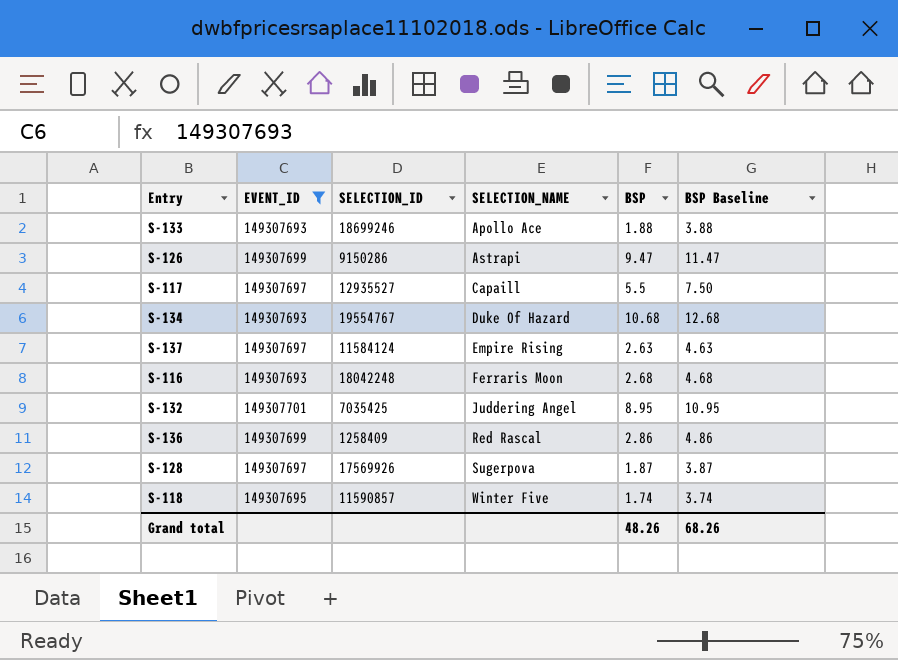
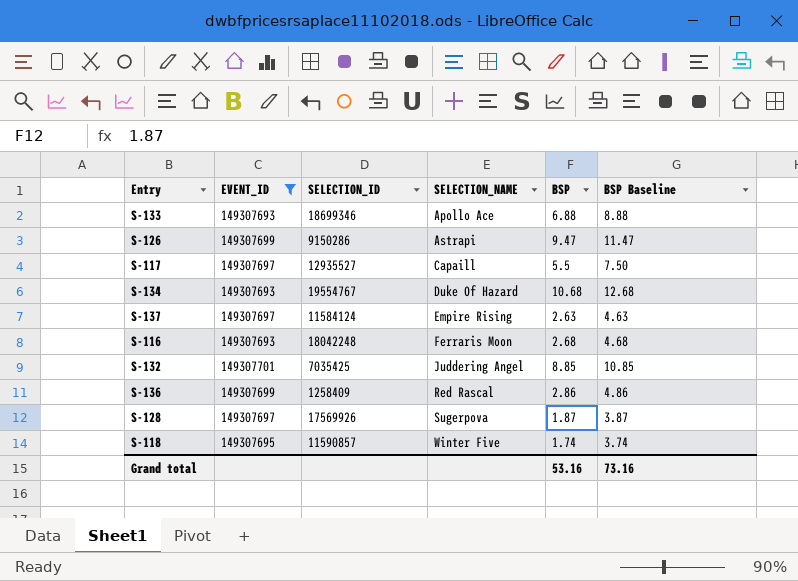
S-133 | SELECTION_ID: 18699246 -> 18699346
S-133 | BSP: 1.88 -> 6.88
S-133 | BSP Baseline: 3.88 -> 8.88
S-132 | BSP: 8.95 -> 8.85
S-132 | BSP Baseline: 10.95 -> 10.85
Grand total | BSP: 48.26 -> 53.16
Grand total | BSP Baseline: 68.26 -> 73.16

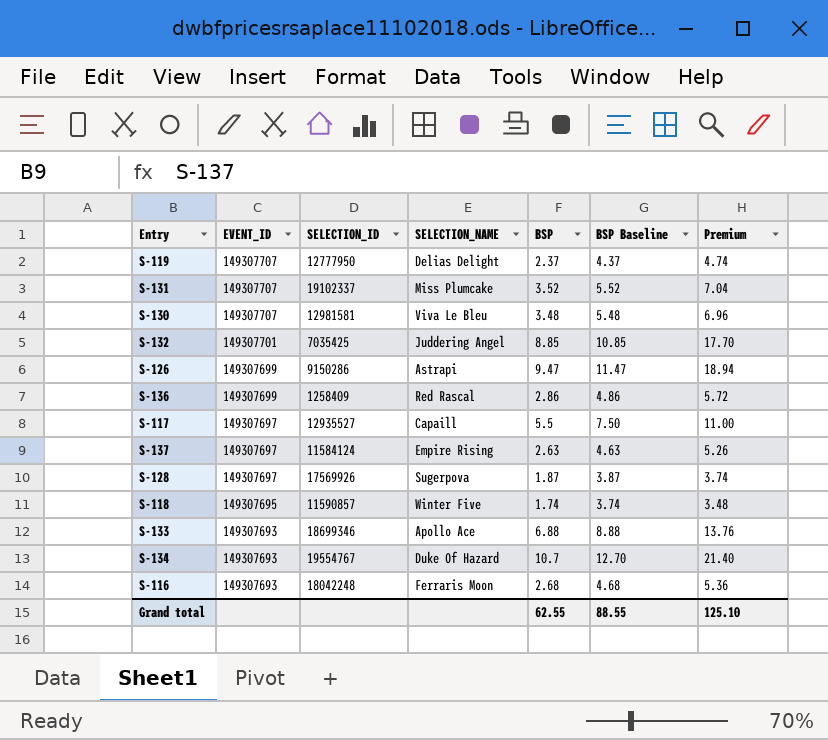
filter: EVENT_ID != 149307707 -> none
row order: SELECTION_NAME ascending -> EVENT_ID descending
column Premium | formula: none -> [BSP] * 2
S-134 | BSP: 10.68 -> 10.7
S-134 | BSP Baseline: 12.68 -> 12.70
Grand total | BSP: 53.16 -> 62.55
Grand total | BSP Baseline: 73.16 -> 88.55

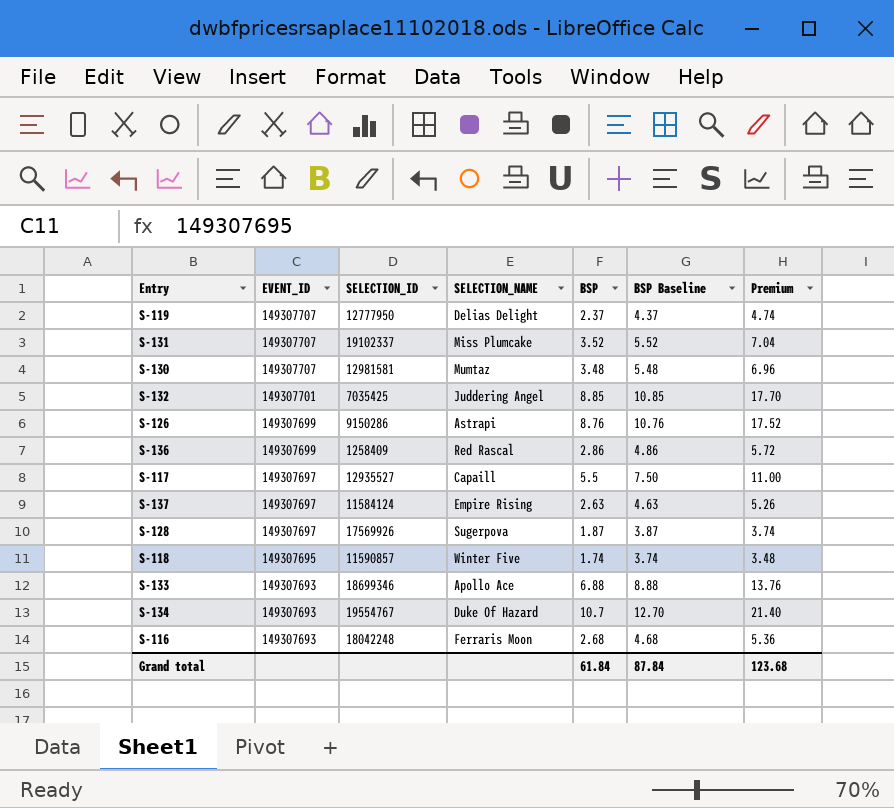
S-130 | SELECTION_NAME: Viva Le Bleu -> Mumtaz
S-126 | BSP: 9.47 -> 8.76
S-126 | BSP Baseline: 11.47 -> 10.76
S-126 | Premium: 18.94 -> 17.52
Grand total | BSP: 62.55 -> 61.84
Grand total | BSP Baseline: 88.55 -> 87.84
Grand total | Premium: 125.10 -> 123.68

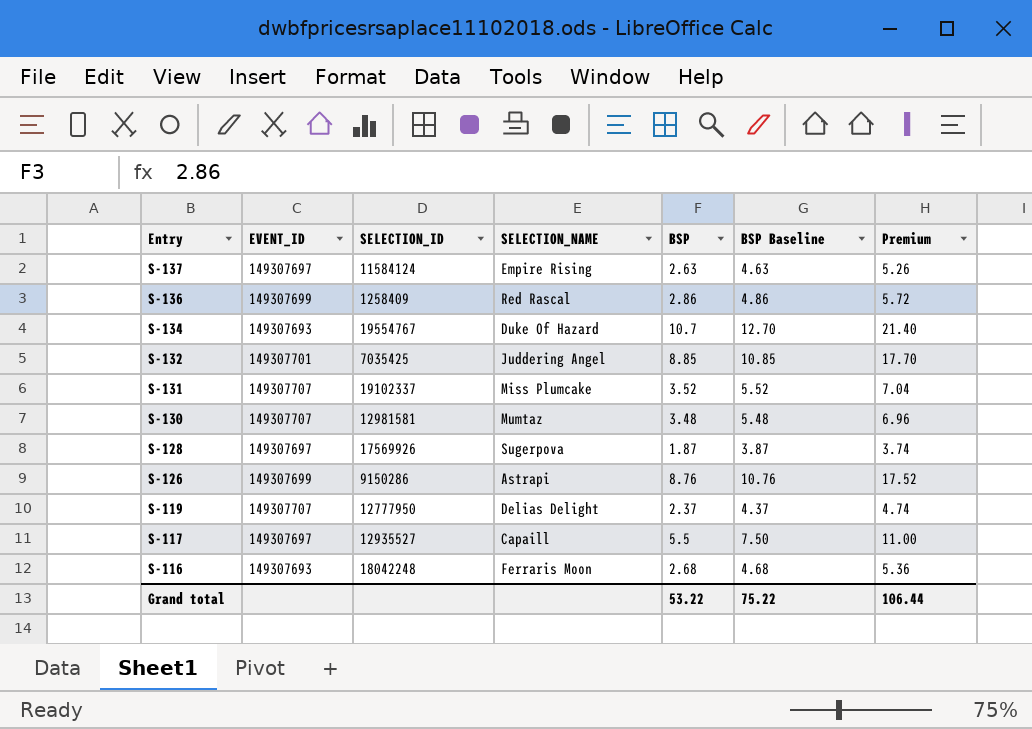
row order: EVENT_ID descending -> Entry descending
row S-118: 149307695 | 11590857 | Winter Five | 1.74 | 3.74 | 3.48 -> none
row S-133: 149307693 | 18699346 | Apollo Ace | 6.88 | 8.88 | 13.76 -> none
Grand total | BSP: 61.84 -> 53.22
Grand total | BSP Baseline: 87.84 -> 75.22
Grand total | Premium: 123.68 -> 106.44

